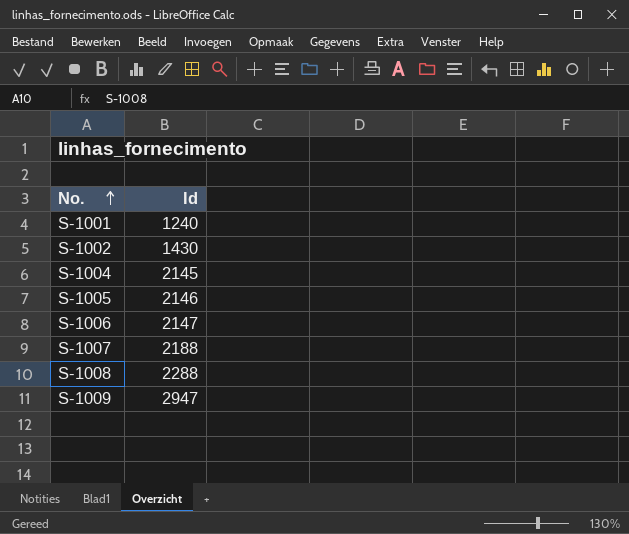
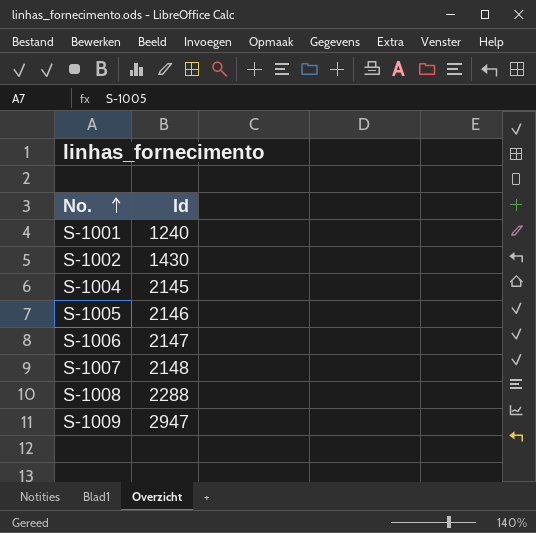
S-1007 | Id: 2188 -> 2148

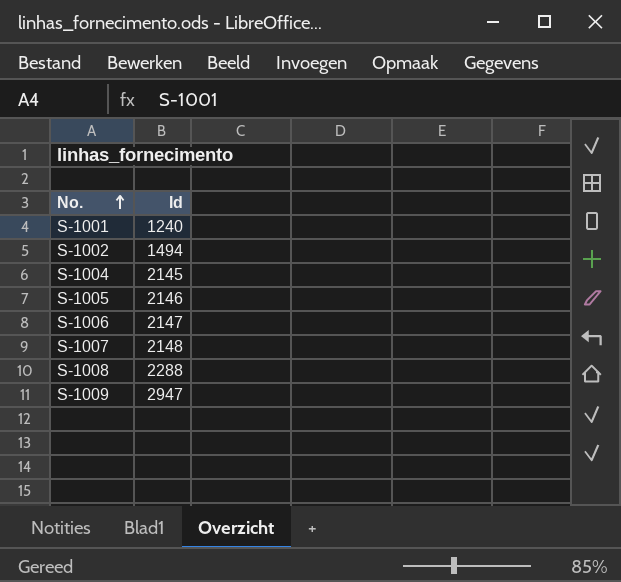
S-1002 | Id: 1430 -> 1494

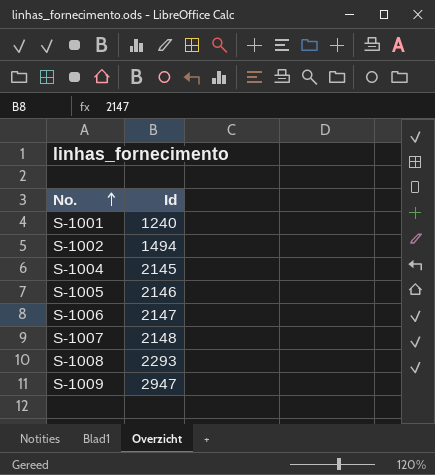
S-1008 | Id: 2288 -> 2293

